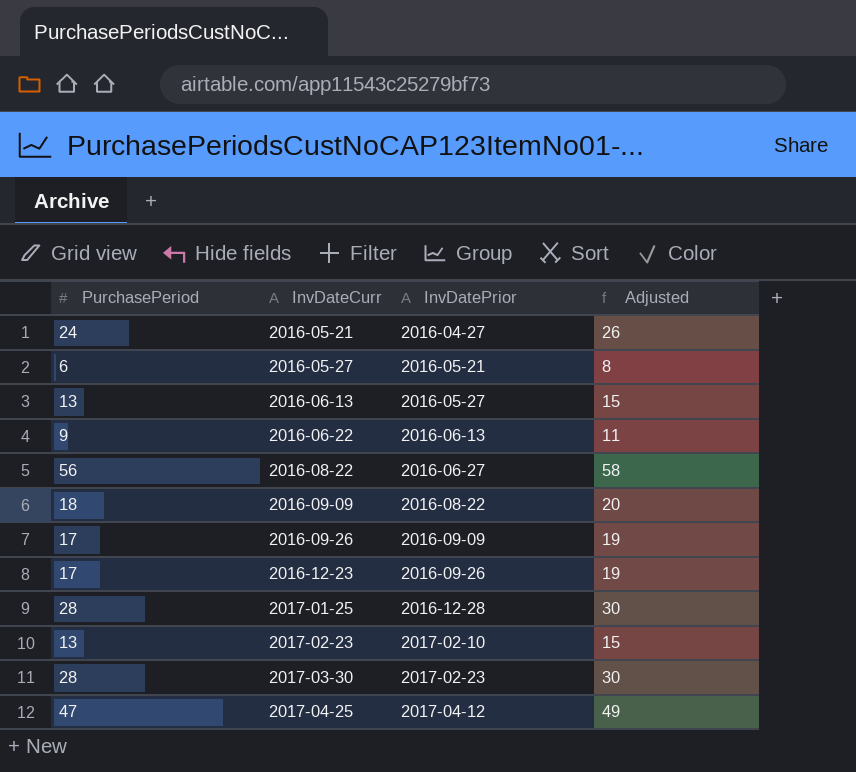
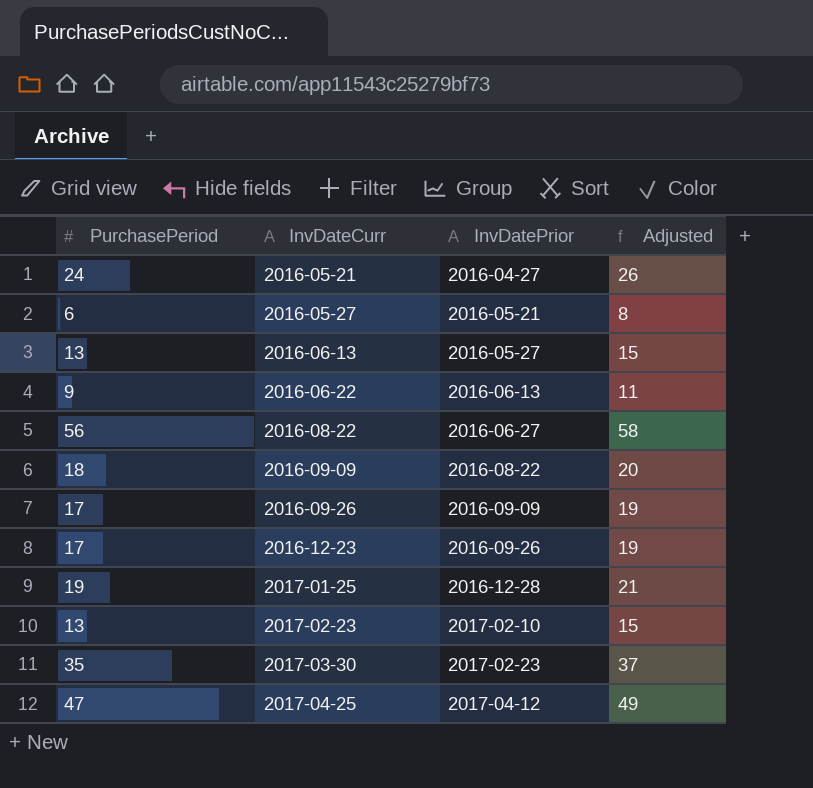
2017-01-25 | PurchasePeriod: 28 -> 19
2017-01-25 | Adjusted: 30 -> 21
2017-03-30 | PurchasePeriod: 28 -> 35
2017-03-30 | Adjusted: 30 -> 37

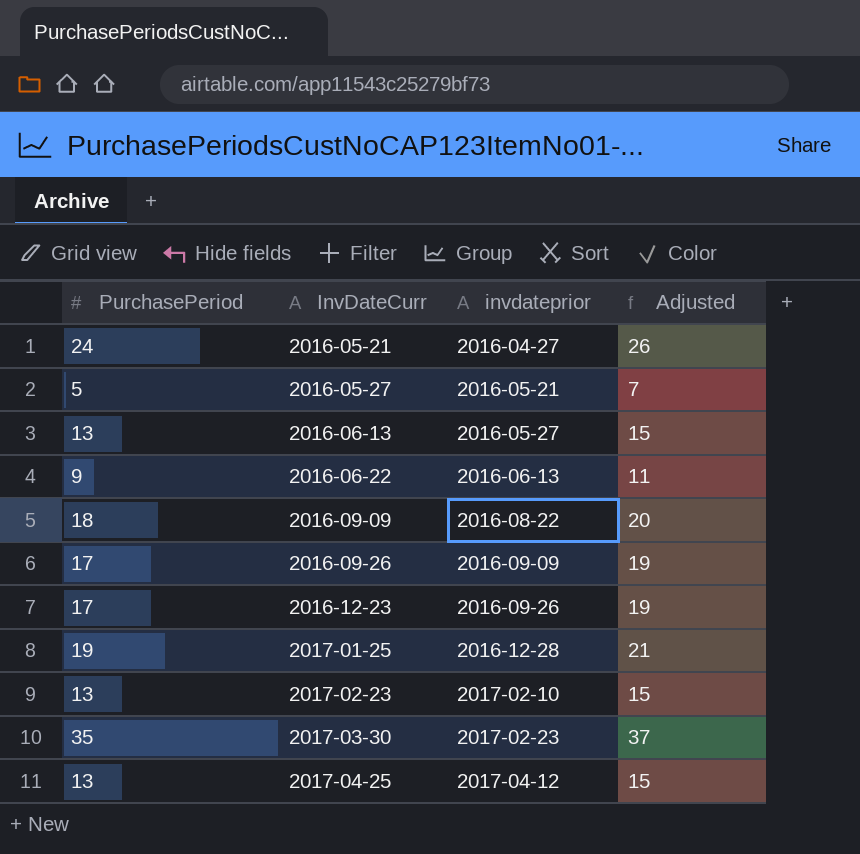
column name: InvDatePrior -> invdateprior
row 2016-08-22: 56 | 2016-06-27 | 58 -> none
2016-05-27 | PurchasePeriod: 6 -> 5
2016-05-27 | Adjusted: 8 -> 7
2017-04-25 | PurchasePeriod: 47 -> 13
2017-04-25 | Adjusted: 49 -> 15

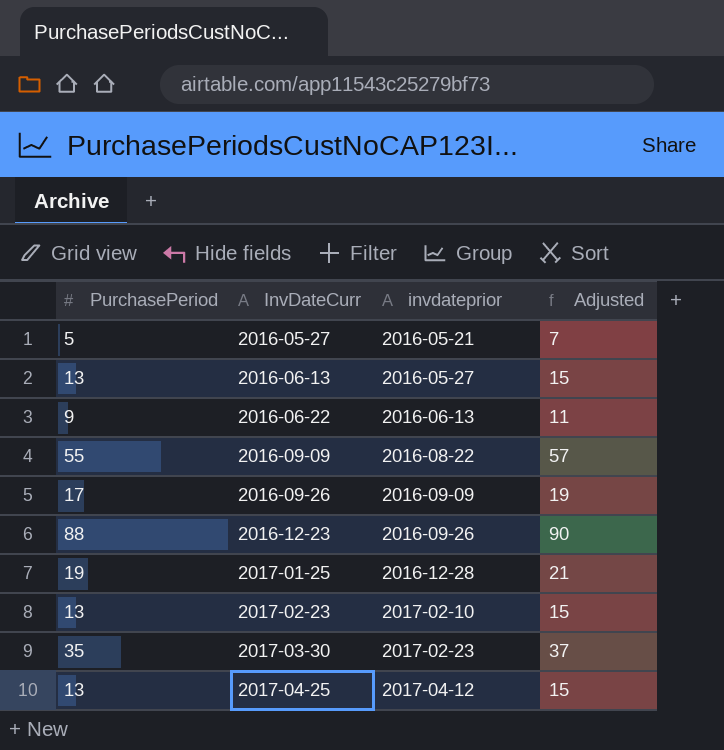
row 2016-05-21: 24 | 2016-04-27 | 26 -> none
2016-09-09 | PurchasePeriod: 18 -> 55
2016-09-09 | Adjusted: 20 -> 57
2016-12-23 | PurchasePeriod: 17 -> 88
2016-12-23 | Adjusted: 19 -> 90

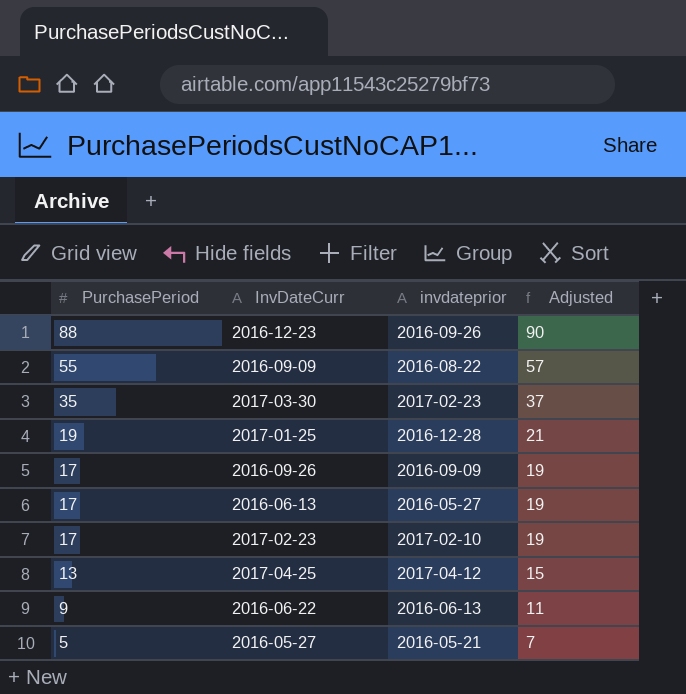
row order: InvDateCurr ascending -> PurchasePeriod descending
2016-06-13 | PurchasePeriod: 13 -> 17
2016-06-13 | Adjusted: 15 -> 19
2017-02-23 | PurchasePeriod: 13 -> 17
2017-02-23 | Adjusted: 15 -> 19

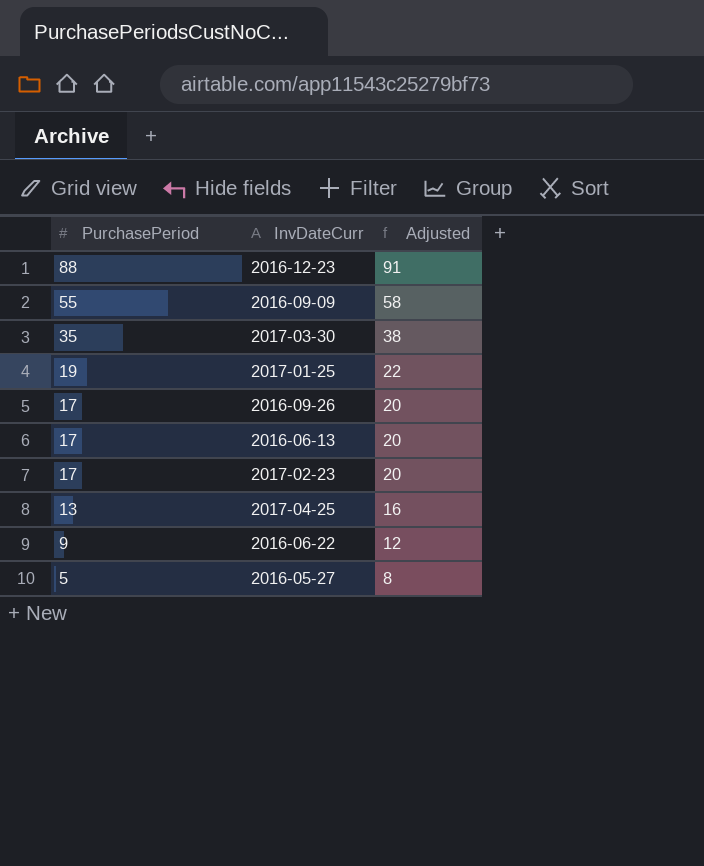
column invdateprior | position: 3 -> none
column Adjusted | formula: [PurchasePeriod] + 2 -> [PurchasePeriod] + 3

